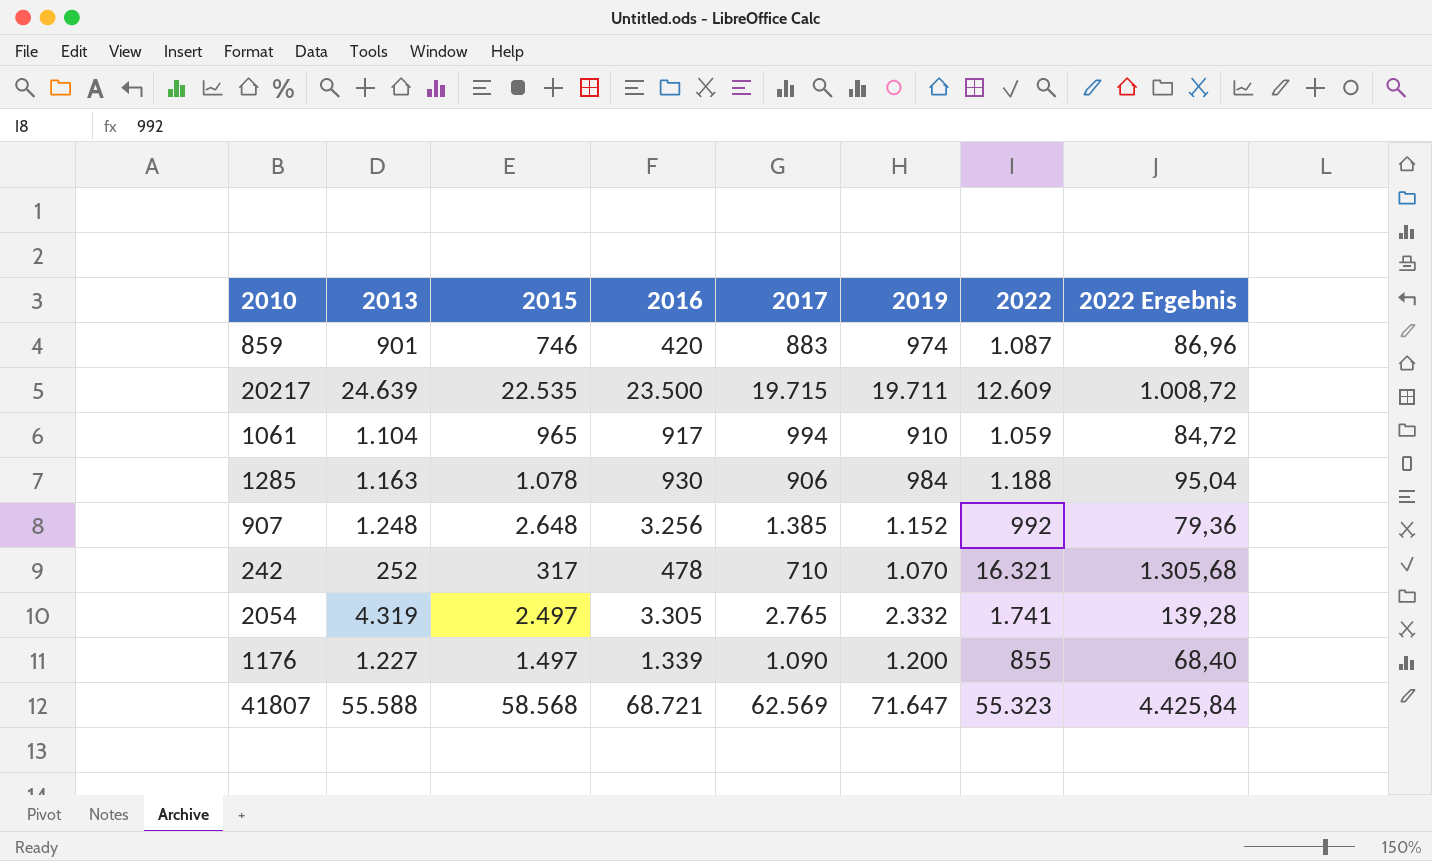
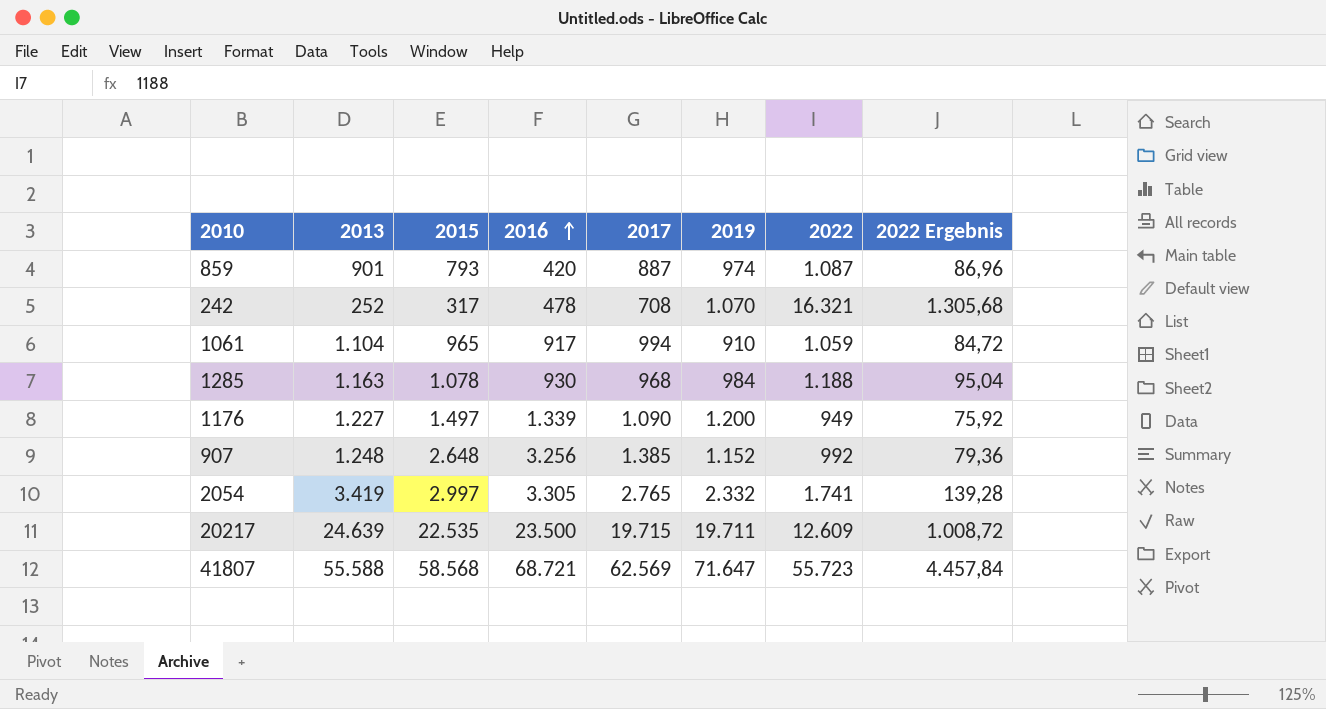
row order: none -> 2016 ascending
859 | 2015: 746 -> 793
859 | 2017: 883 -> 887
242 | 2017: 710 -> 708
1285 | 2017: 906 -> 968
1176 | 2022: 855 -> 949
1176 | 2022 Ergebnis: 68,40 -> 75,92
2054 | 2013: 4.319 -> 3.419
2054 | 2015: 2.497 -> 2.997
41807 | 2022: 55.323 -> 55.723
41807 | 2022 Ergebnis: 4.425,84 -> 4.457,84

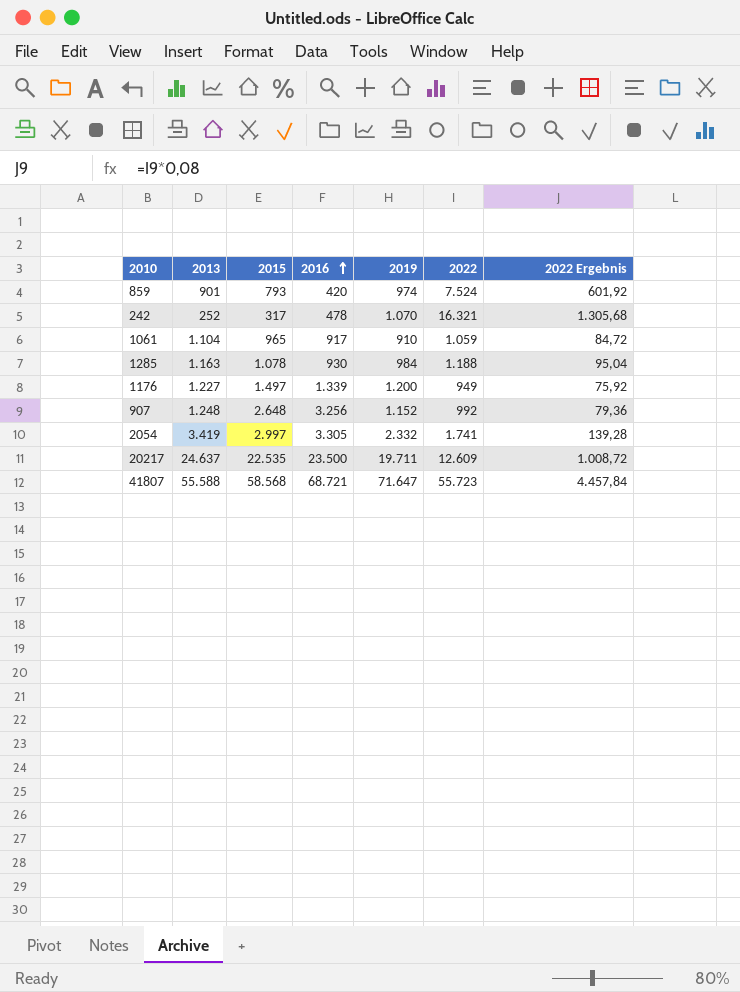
column 2017 | position: 5 -> none
859 | 2022: 1.087 -> 7.524
859 | 2022 Ergebnis: 86,96 -> 601,92
20217 | 2013: 24.639 -> 24.637

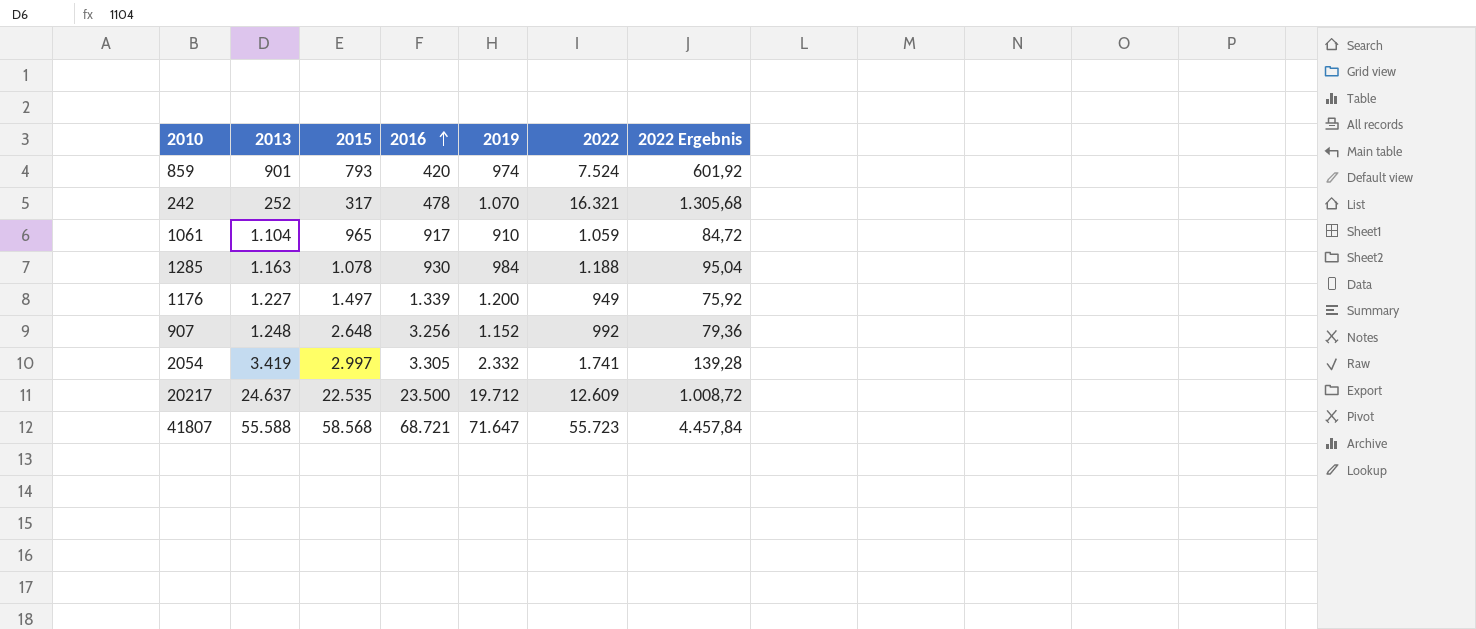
20217 | 2019: 19.711 -> 19.712

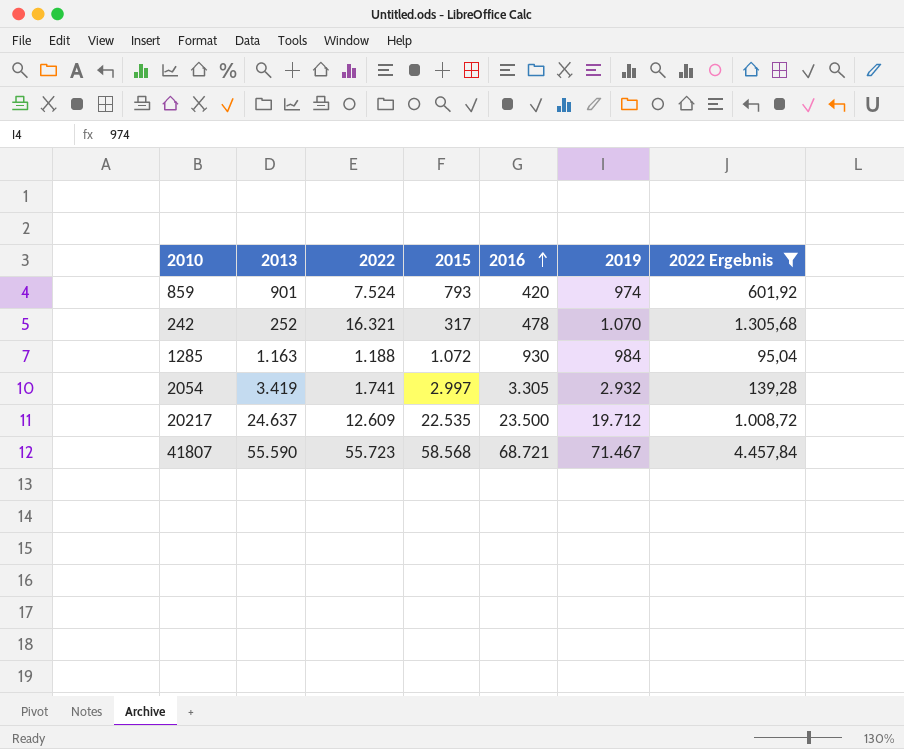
filter: none -> 2022 Ergebnis >= 95,04
column 2022 | position: 6 -> 3
1285 | 2015: 1.078 -> 1.072
2054 | 2019: 2.332 -> 2.932
41807 | 2013: 55.588 -> 55.590
41807 | 2019: 71.647 -> 71.467

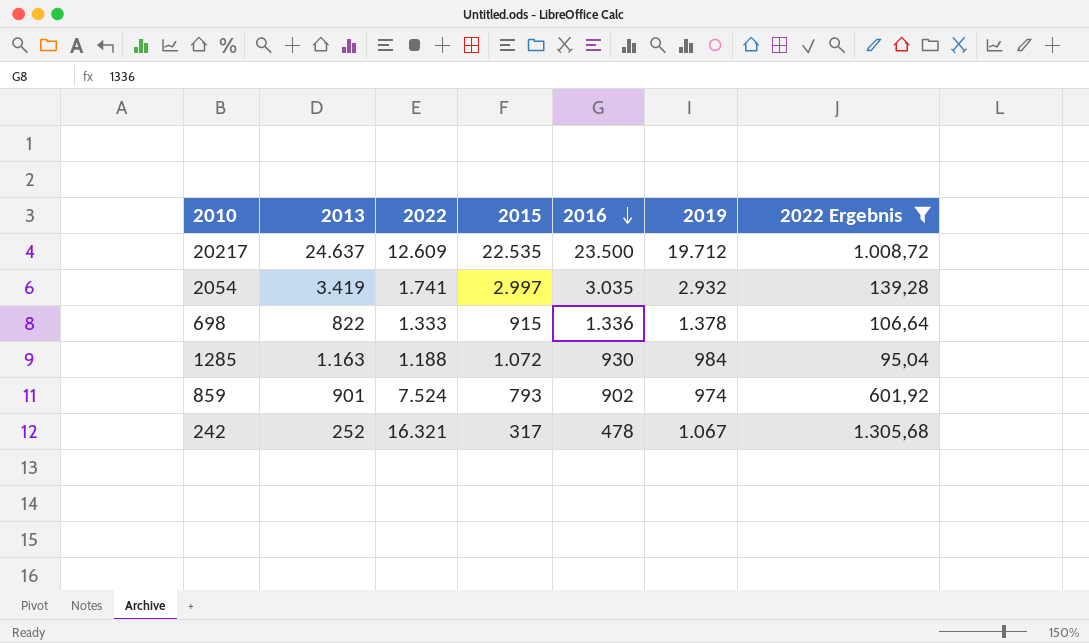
row order: 2016 ascending -> 2016 descending
row 41807: 55.590 | 55.723 | 58.568 | 68.721 | 71.467 | 4.457,84 -> none
2054 | 2016: 3.305 -> 3.035
row 698: none -> 822 | 1.333 | 915 | 1.336 | 1.378 | 106,64
859 | 2016: 420 -> 902
242 | 2019: 1.070 -> 1.067

